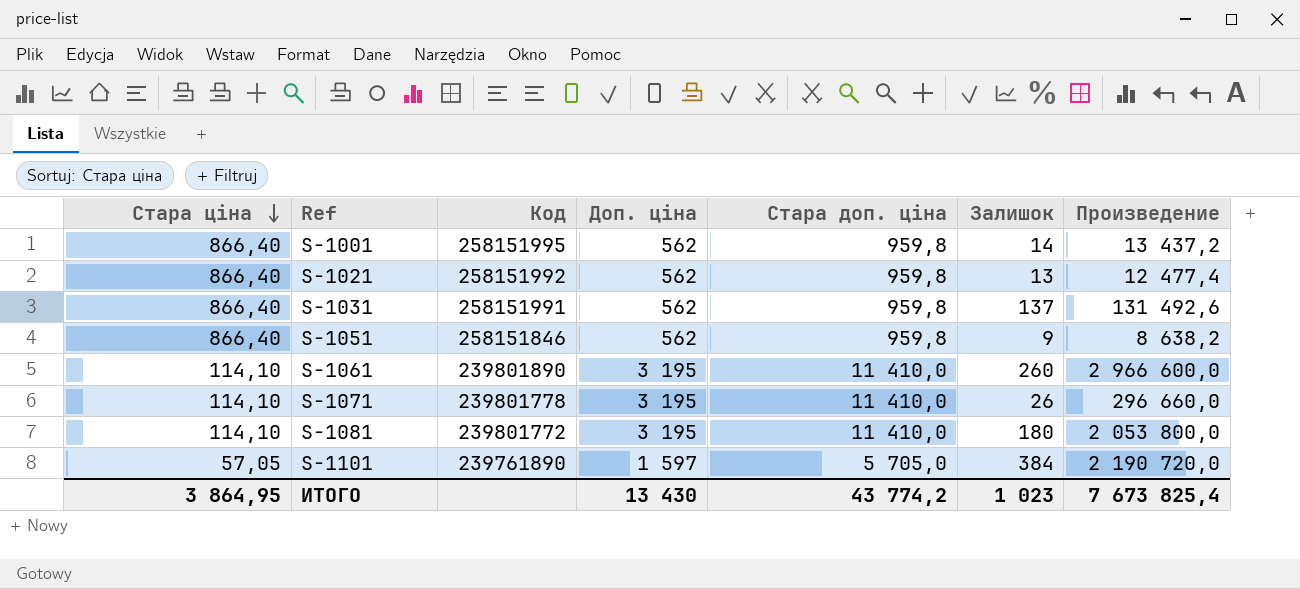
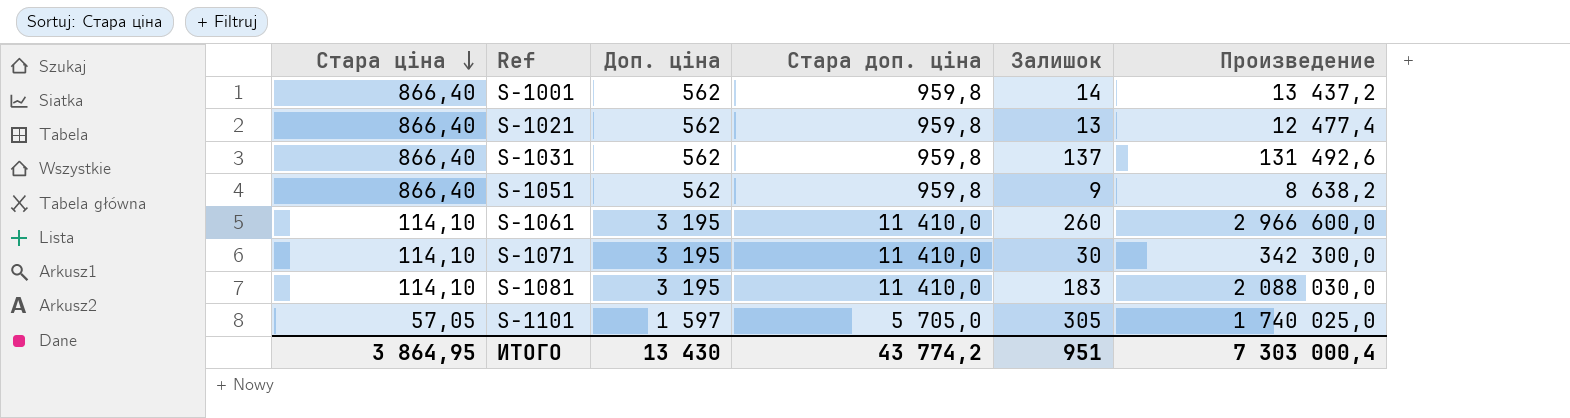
column Код | position: 3 -> none
S-1071 | Залишок: 26 -> 30
S-1071 | Произведение: 296 660,0 -> 342 300,0
S-1081 | Залишок: 180 -> 183
S-1081 | Произведение: 2 053 800,0 -> 2 088 030,0
S-1101 | Залишок: 384 -> 305
S-1101 | Произведение: 2 190 720,0 -> 1 740 025,0
ИТОГО | Залишок: 1 023 -> 951
ИТОГО | Произведение: 7 673 825,4 -> 7 303 000,4

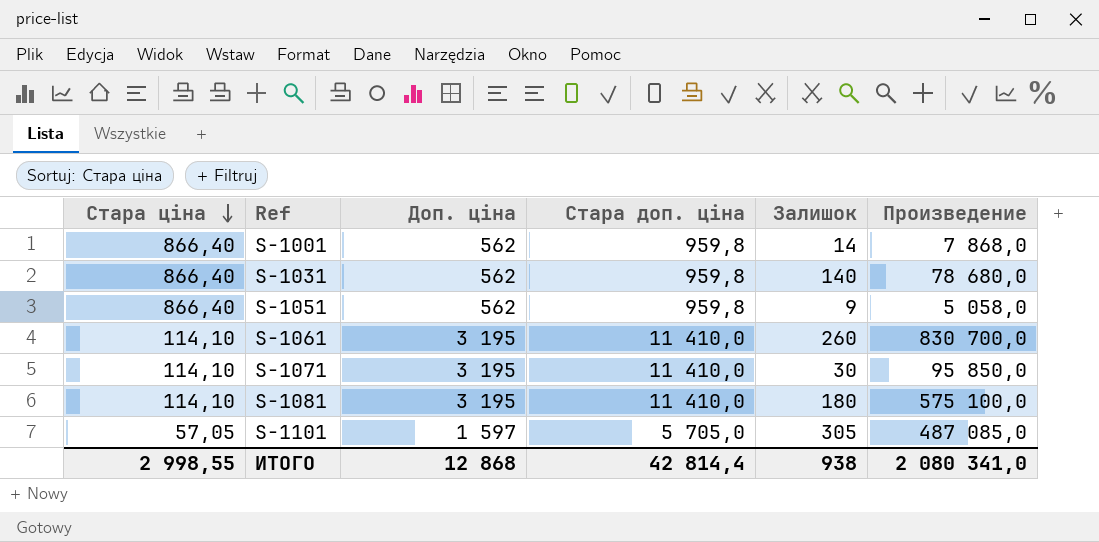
column Произведение | formula: [Стара доп. ціна] * [Залишок] -> [Доп. ціна] * [Залишок]
row S-1021: 866,40 | 562 | 959,8 | 13 | 12 477,4 -> none
S-1031 | Залишок: 137 -> 140
S-1081 | Залишок: 183 -> 180
ИТОГО | Стара ціна: 3 864,95 -> 2 998,55
ИТОГО | Доп. ціна: 13 430 -> 12 868
ИТОГО | Стара доп. ціна: 43 774,2 -> 42 814,4
ИТОГО | Залишок: 951 -> 938
ИТОГО | Произведение: 7 303 000,4 -> 2 080 341,0

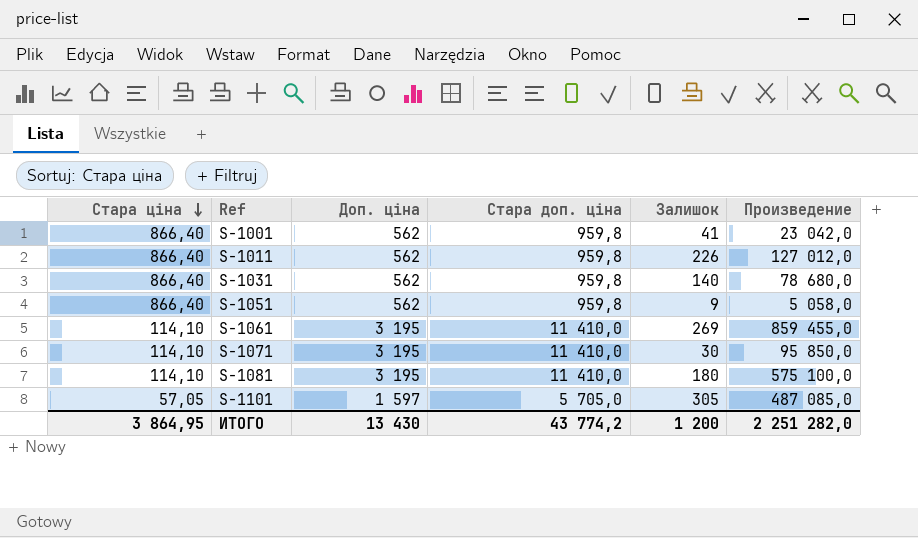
S-1001 | Залишок: 14 -> 41
S-1001 | Произведение: 7 868,0 -> 23 042,0
row S-1011: none -> 866,40 | 562 | 959,8 | 226 | 127 012,0
S-1061 | Залишок: 260 -> 269
S-1061 | Произведение: 830 700,0 -> 859 455,0
ИТОГО | Стара ціна: 2 998,55 -> 3 864,95
ИТОГО | Доп. ціна: 12 868 -> 13 430
ИТОГО | Стара доп. ціна: 42 814,4 -> 43 774,2
ИТОГО | Залишок: 938 -> 1 200
ИТОГО | Произведение: 2 080 341,0 -> 2 251 282,0

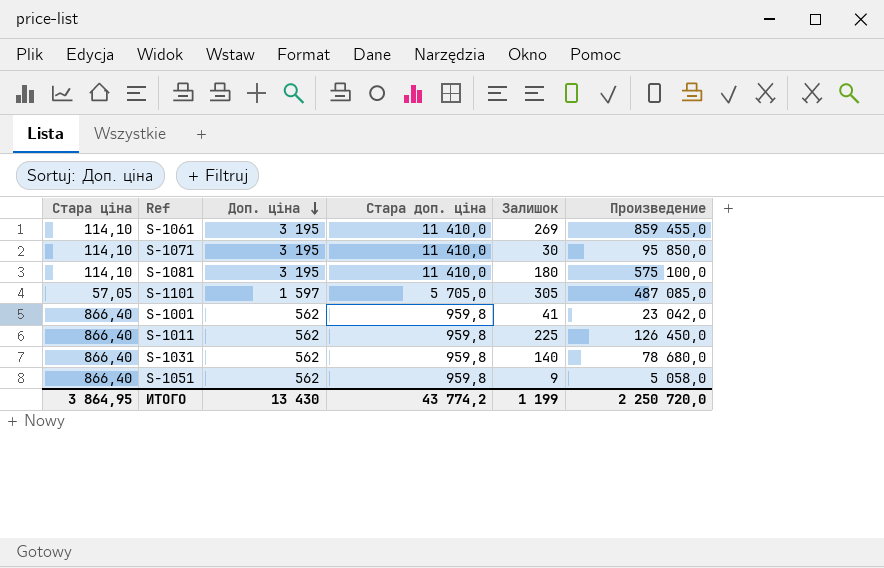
row order: Стара ціна descending -> Доп. ціна descending
S-1011 | Залишок: 226 -> 225
S-1011 | Произведение: 127 012,0 -> 126 450,0
ИТОГО | Залишок: 1 200 -> 1 199
ИТОГО | Произведение: 2 251 282,0 -> 2 250 720,0

